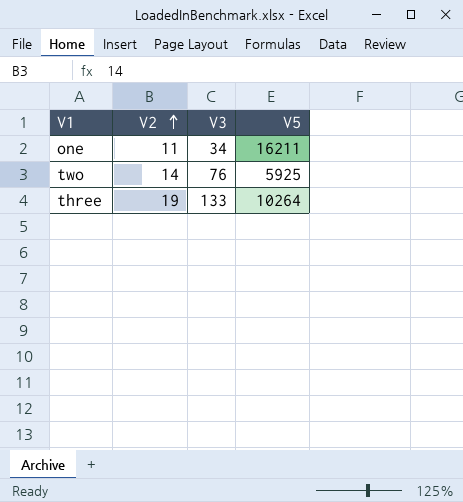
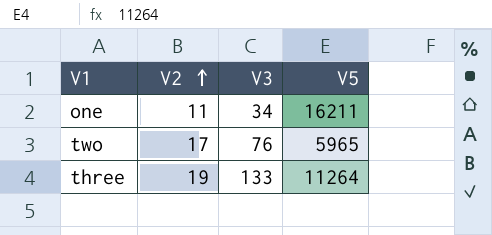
two | V2: 14 -> 17
two | V5: 5925 -> 5965
three | V5: 10264 -> 11264

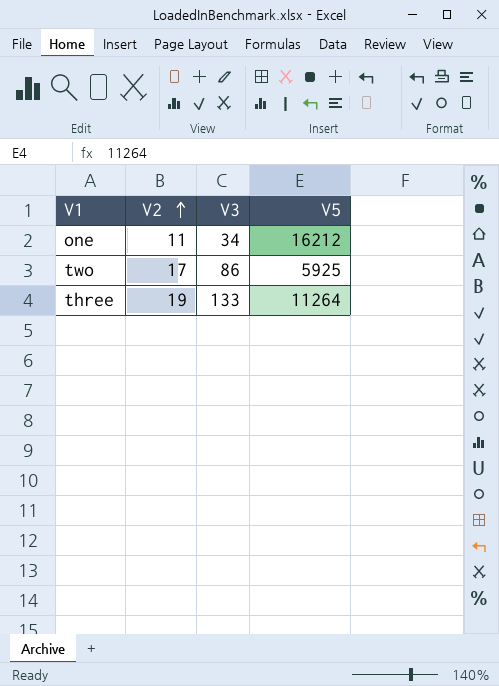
one | V5: 16211 -> 16212
two | V3: 76 -> 86
two | V5: 5965 -> 5925

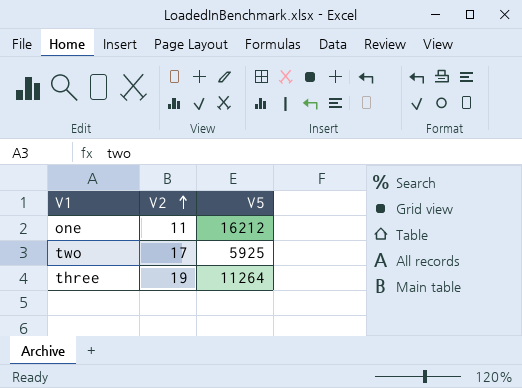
column V3 | position: 3 -> none

